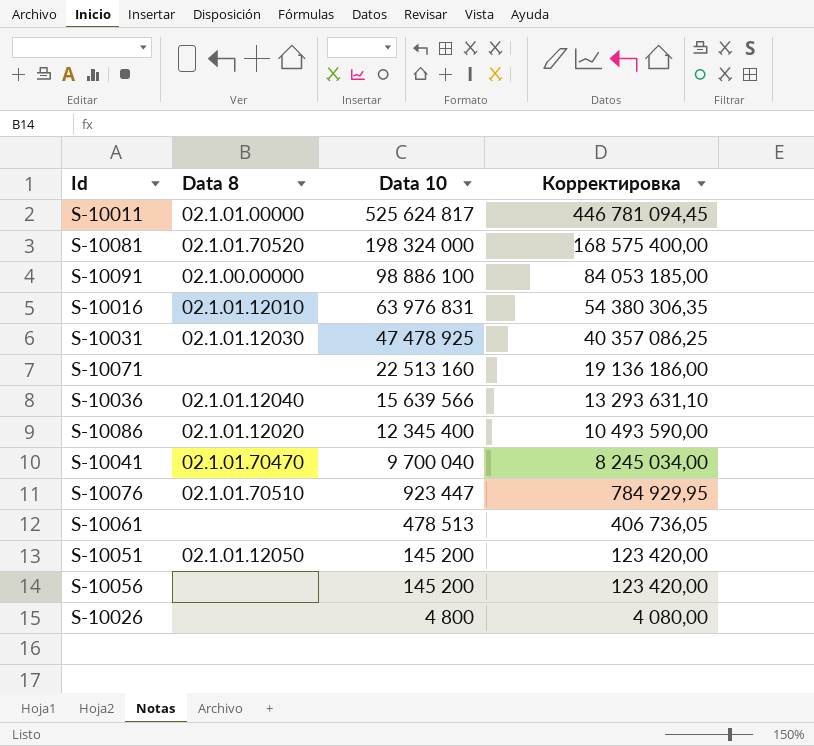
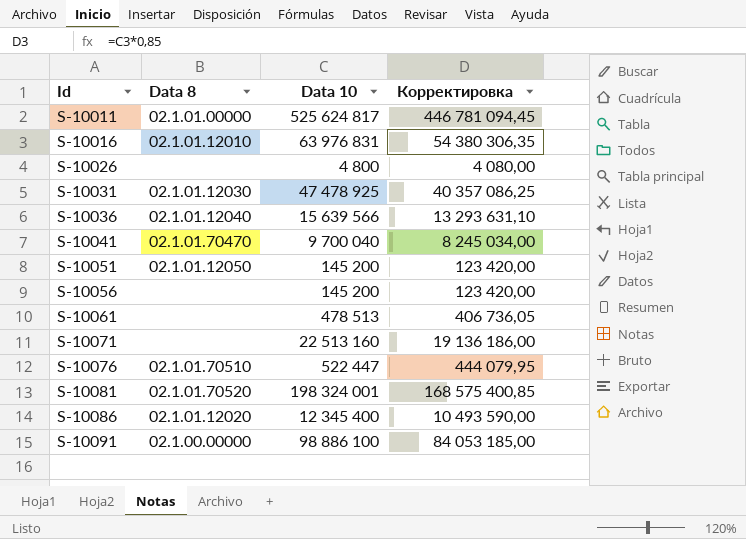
row order: Data 10 descending -> Id ascending
S-10076 | Data 10: 923 447 -> 522 447
S-10076 | Корректировка: 784 929,95 -> 444 079,95
S-10081 | Data 10: 198 324 000 -> 198 324 001
S-10081 | Корректировка: 168 575 400,00 -> 168 575 400,85

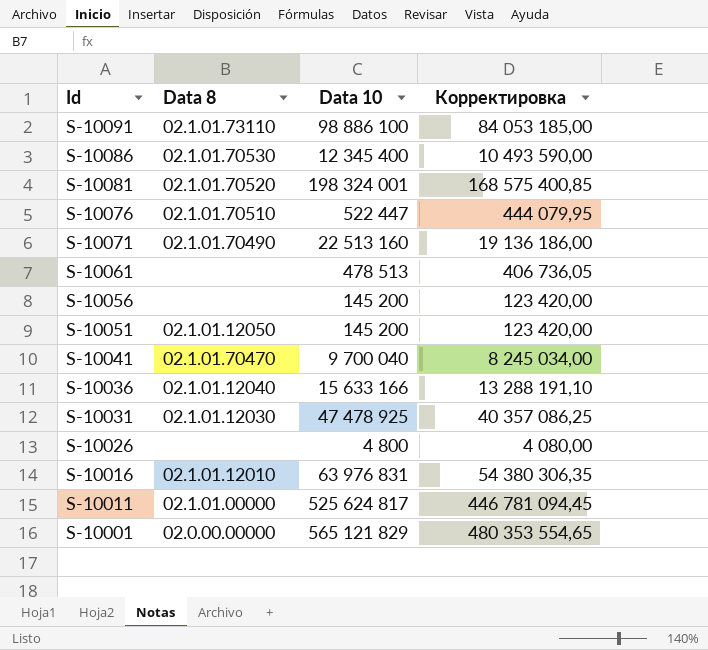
row order: Id ascending -> Id descending
S-10091 | Data 8: 02.1.00.00000 -> 02.1.01.73110
S-10086 | Data 8: 02.1.01.12020 -> 02.1.01.70530
S-10071 | Data 8: none -> 02.1.01.70490
S-10036 | Data 10: 15 639 566 -> 15 633 166
S-10036 | Корректировка: 13 293 631,10 -> 13 288 191,10
row S-10001: none -> 02.0.00.00000 | 565 121 829 | 480 353 554,65

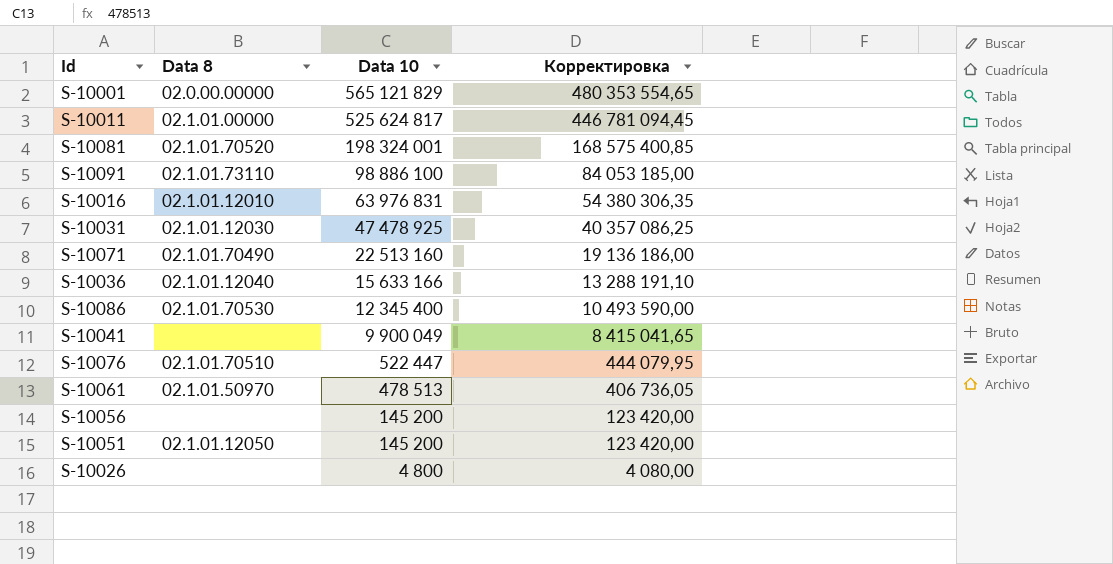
row order: Id descending -> Data 10 descending
S-10041 | Data 8: 02.1.01.70470 -> none
S-10041 | Data 10: 9 700 040 -> 9 900 049
S-10041 | Корректировка: 8 245 034,00 -> 8 415 041,65
S-10061 | Data 8: none -> 02.1.01.50970

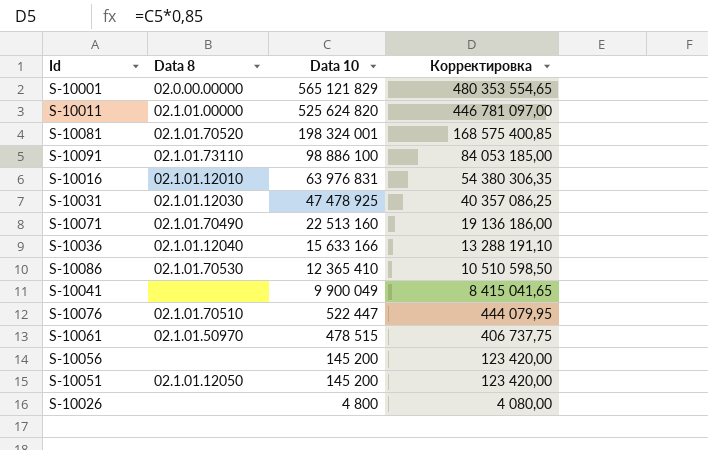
S-10011 | Data 10: 525 624 817 -> 525 624 820
S-10011 | Корректировка: 446 781 094,45 -> 446 781 097,00
S-10086 | Data 10: 12 345 400 -> 12 365 410
S-10086 | Корректировка: 10 493 590,00 -> 10 510 598,50
S-10061 | Data 10: 478 513 -> 478 515
S-10061 | Корректировка: 406 736,05 -> 406 737,75

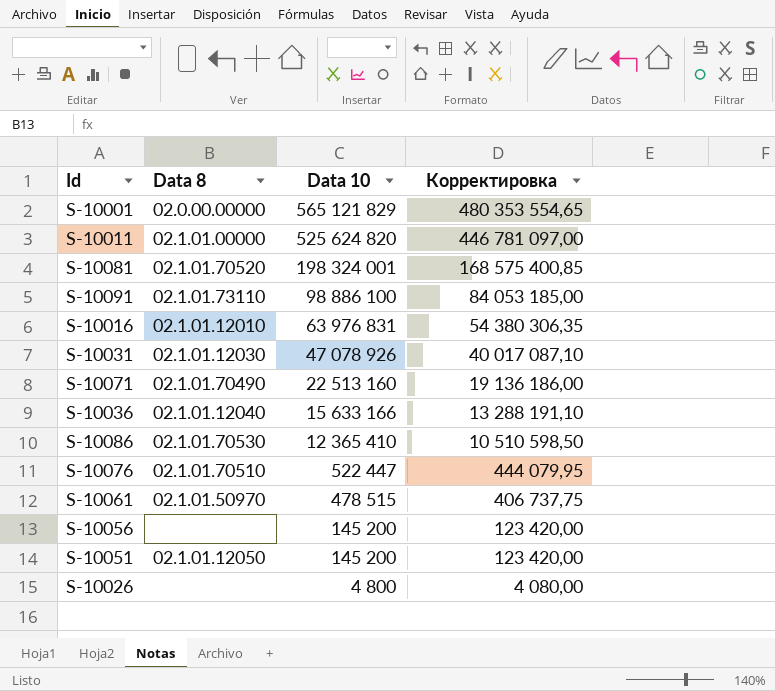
row S-10041: none | 9 900 049 | 8 415 041,65 -> none
S-10031 | Data 10: 47 478 925 -> 47 078 926
S-10031 | Корректировка: 40 357 086,25 -> 40 017 087,10

